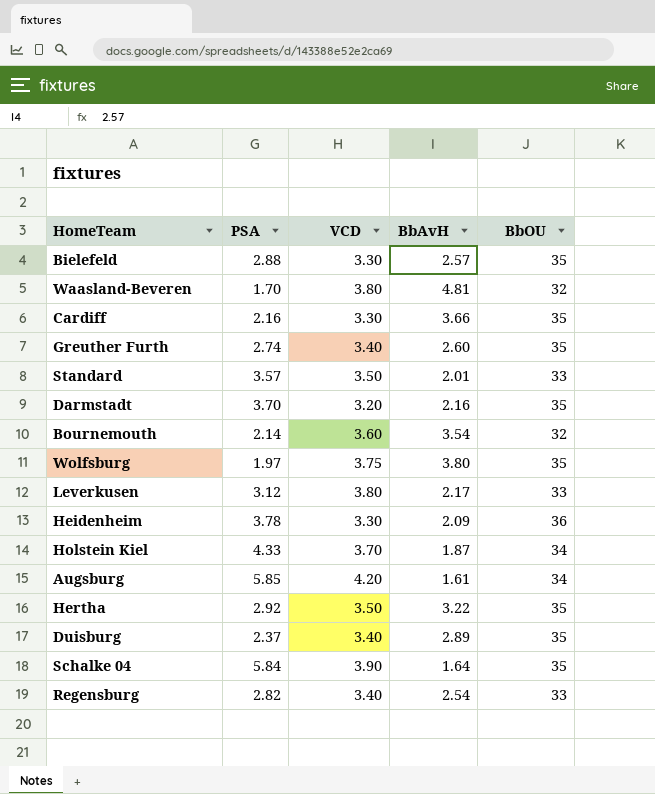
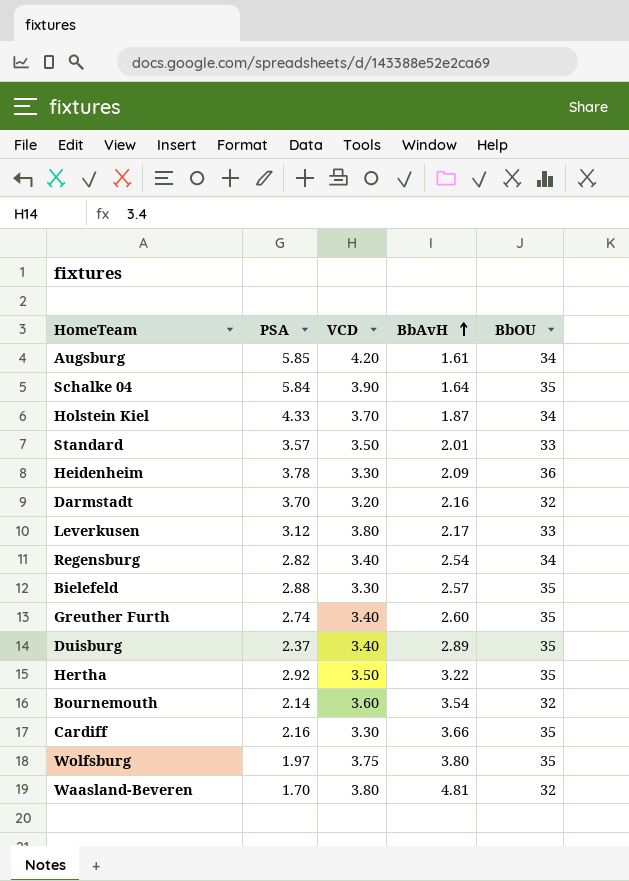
row order: none -> BbAvH ascending
Darmstadt | BbOU: 35 -> 32
Regensburg | BbOU: 33 -> 34

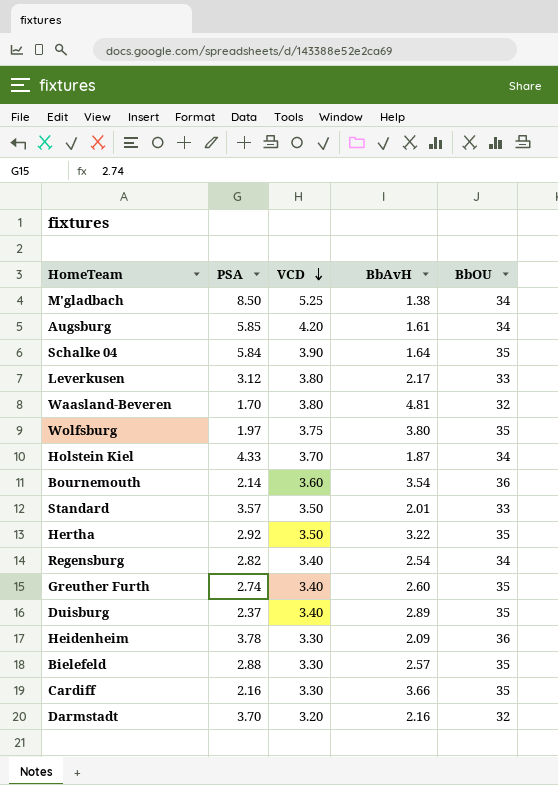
row order: BbAvH ascending -> VCD descending
row M'gladbach: none -> 8.50 | 5.25 | 1.38 | 34
Bournemouth | BbOU: 32 -> 36

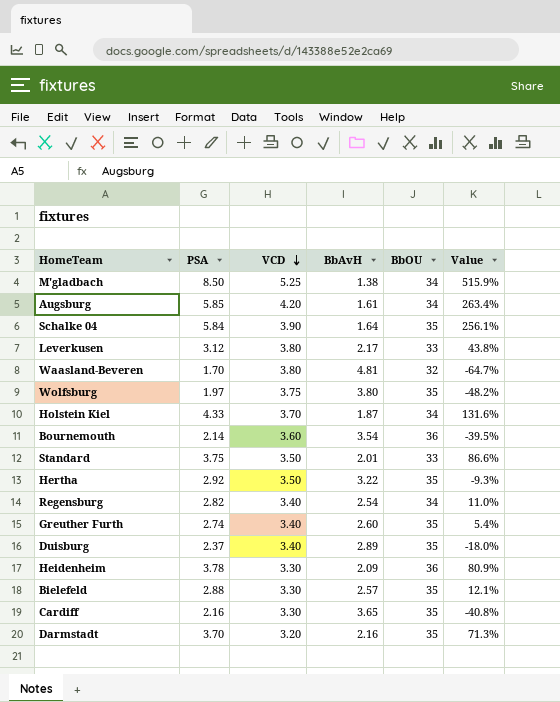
column Value | formula: none -> ([PSA] - [BbAvH]) / [BbAvH]
Standard | PSA: 3.57 -> 3.75
Cardiff | BbAvH: 3.66 -> 3.65
Darmstadt | BbOU: 32 -> 35

